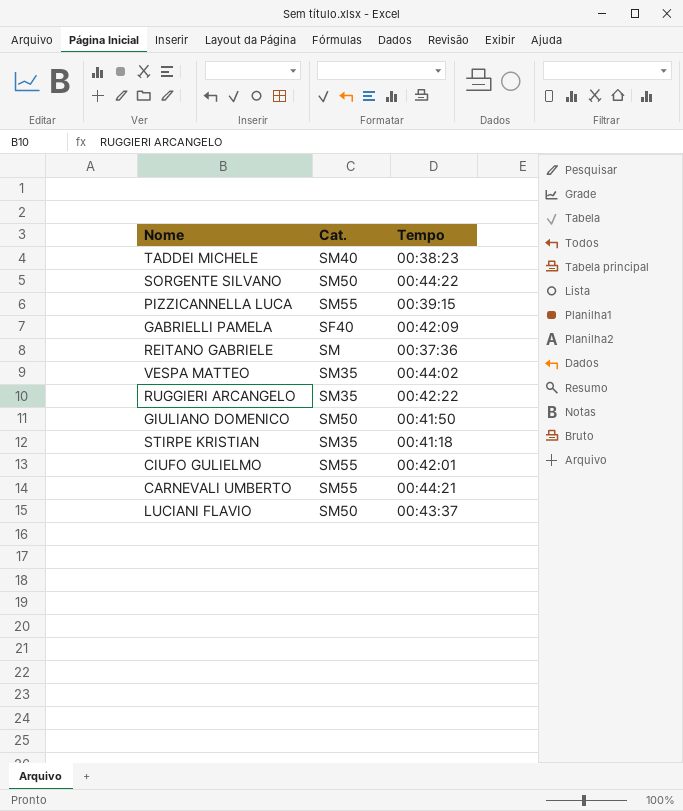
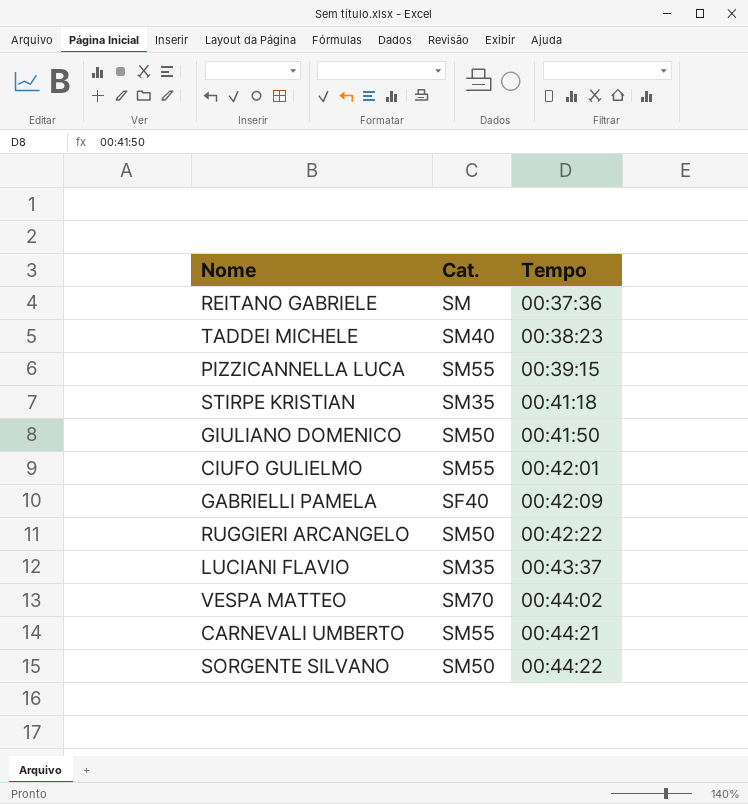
row order: none -> Tempo ascending
RUGGIERI ARCANGELO | Cat.: SM35 -> SM50
LUCIANI FLAVIO | Cat.: SM50 -> SM35
VESPA MATTEO | Cat.: SM35 -> SM70

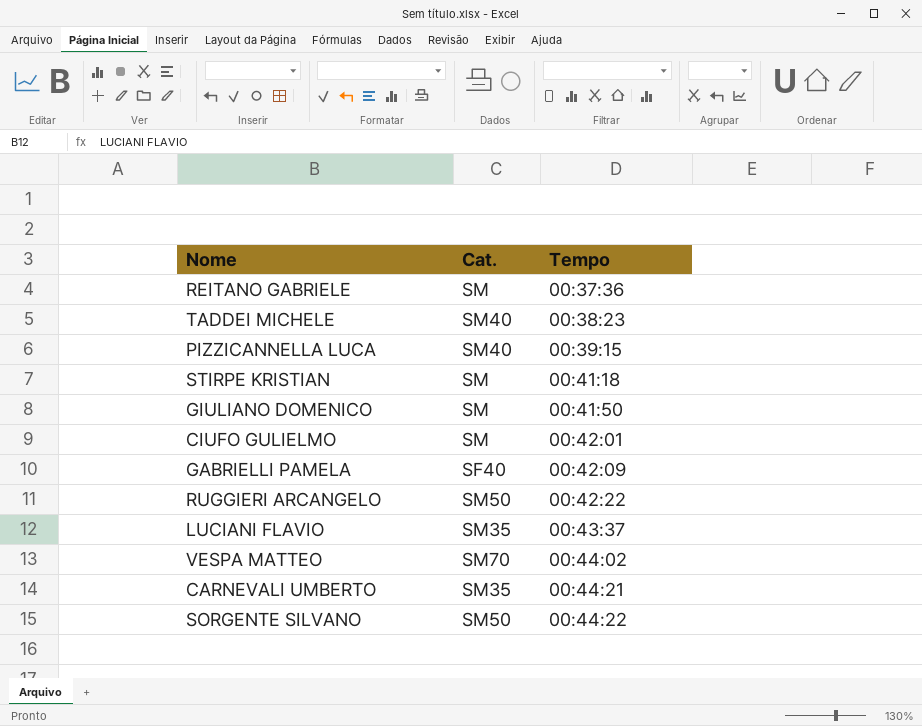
PIZZICANNELLA LUCA | Cat.: SM55 -> SM40
STIRPE KRISTIAN | Cat.: SM35 -> SM
GIULIANO DOMENICO | Cat.: SM50 -> SM
CIUFO GULIELMO | Cat.: SM55 -> SM
CARNEVALI UMBERTO | Cat.: SM55 -> SM35

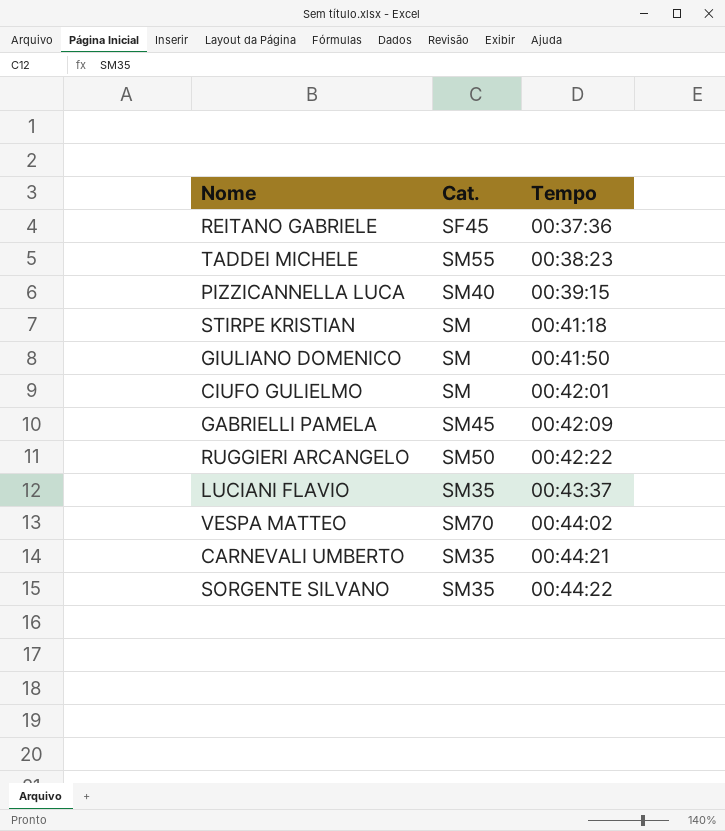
REITANO GABRIELE | Cat.: SM -> SF45
TADDEI MICHELE | Cat.: SM40 -> SM55
GABRIELLI PAMELA | Cat.: SF40 -> SM45
SORGENTE SILVANO | Cat.: SM50 -> SM35

